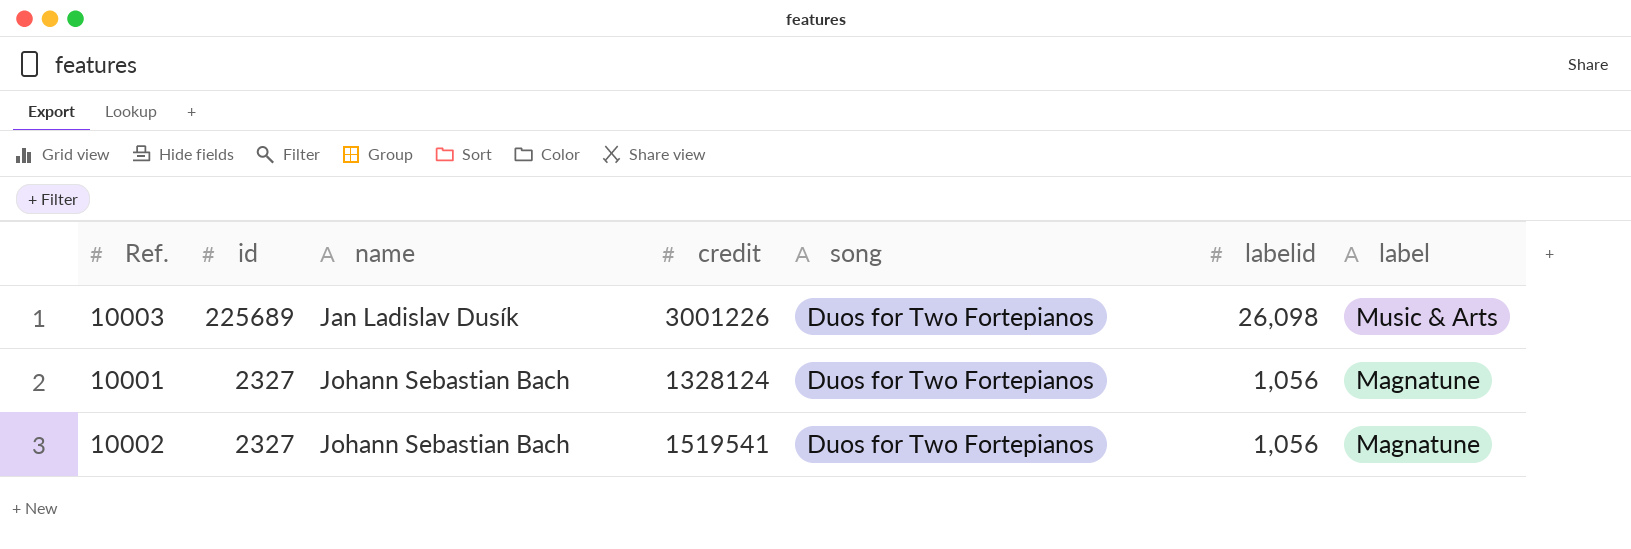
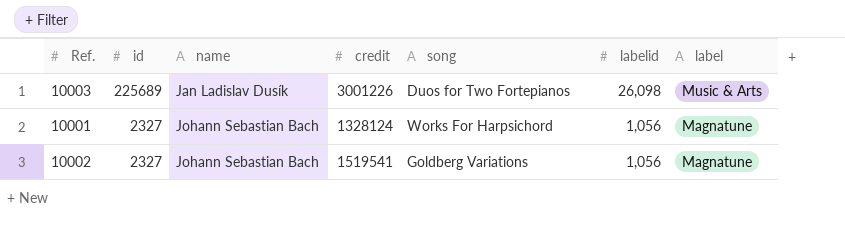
10001 | song: Duos for Two Fortepianos -> Works For Harpsichord
10002 | song: Duos for Two Fortepianos -> Goldberg Variations

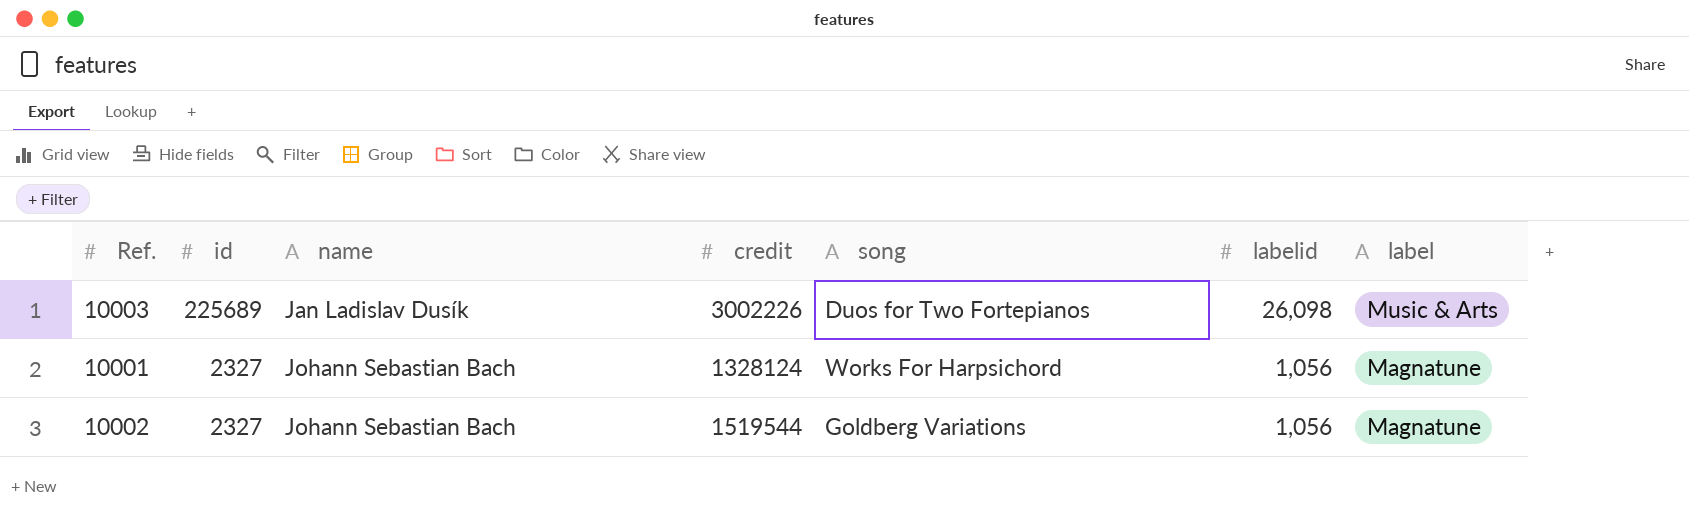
10003 | credit: 3001226 -> 3002226
10002 | credit: 1519541 -> 1519544

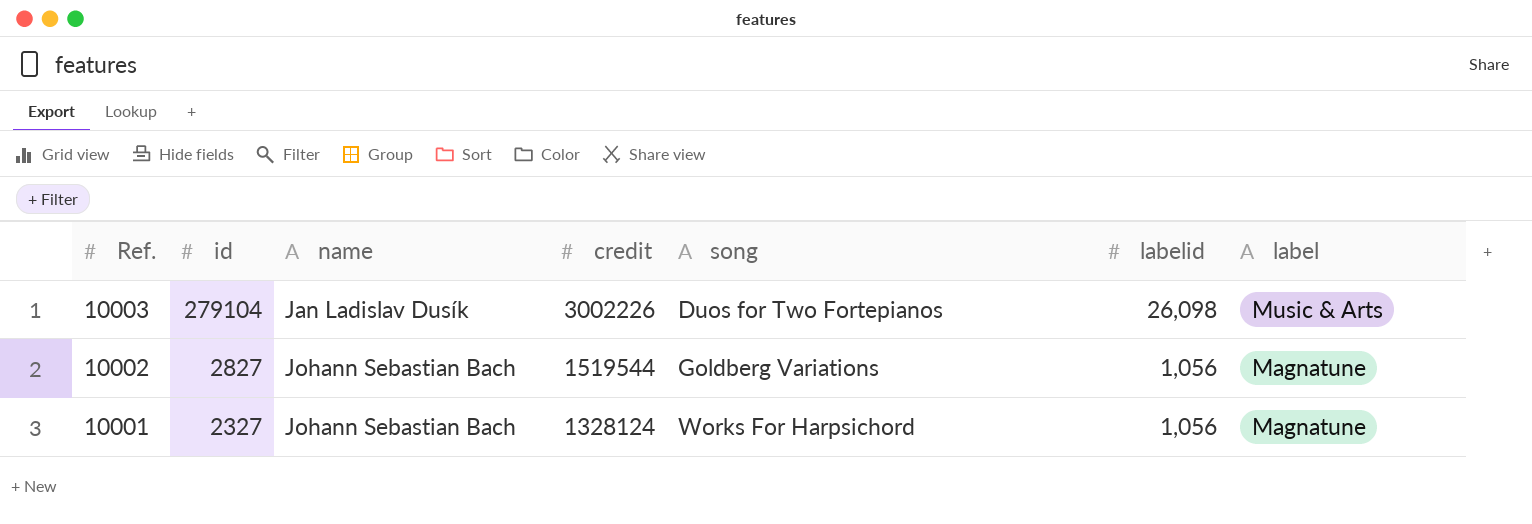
row order: id descending -> Ref. descending
10003 | id: 225689 -> 279104
10002 | id: 2327 -> 2827

